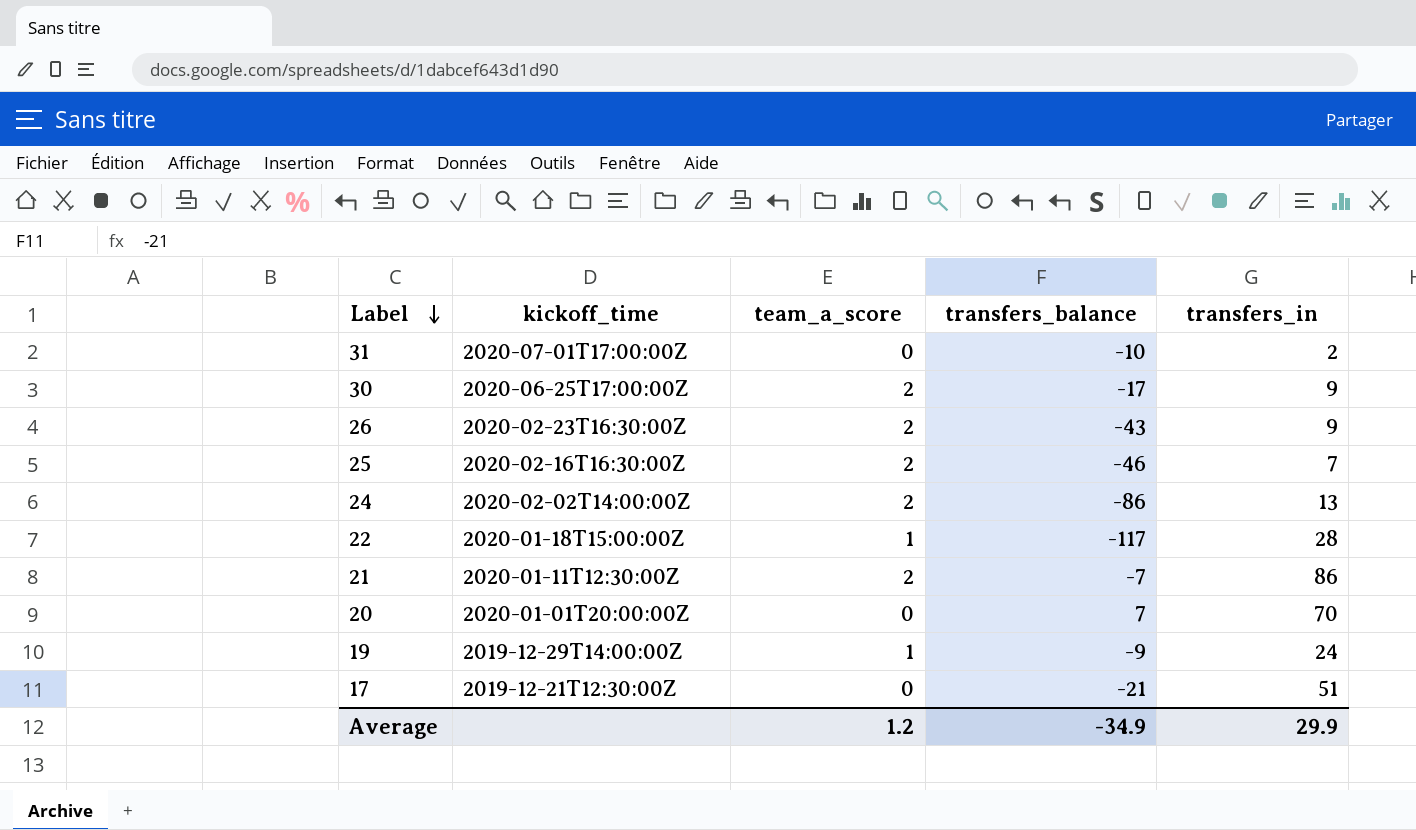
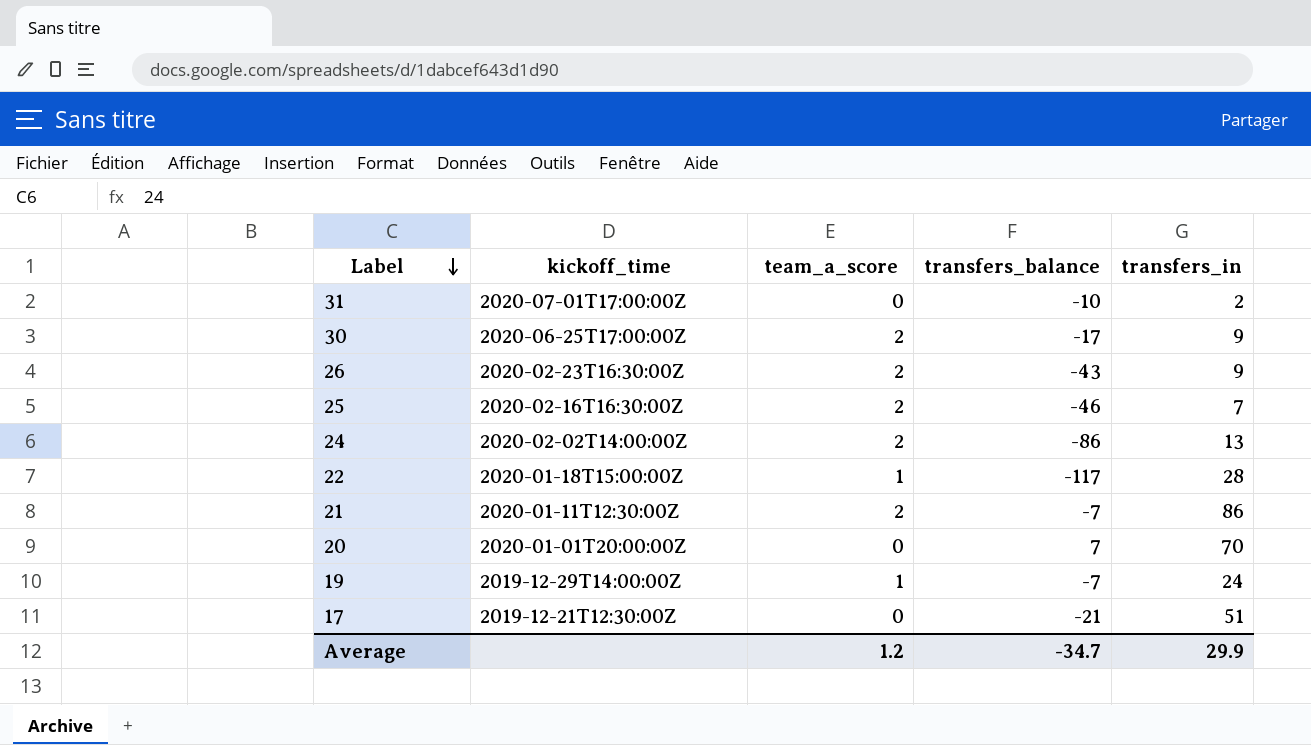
19 | transfers_balance: -9 -> -7
Average | transfers_balance: -34.9 -> -34.7

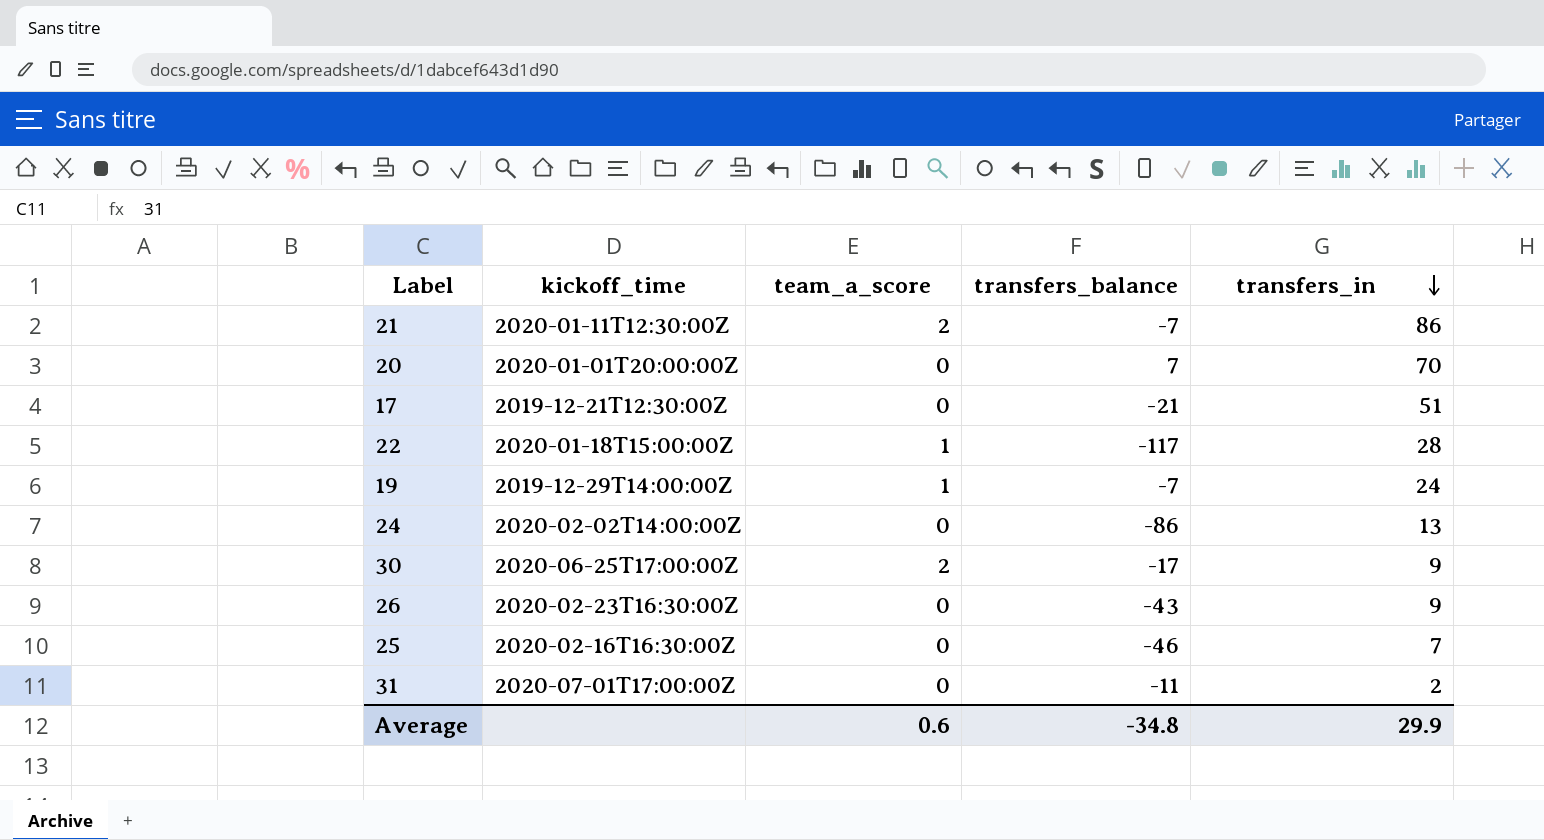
row order: Label descending -> transfers_in descending
24 | team_a_score: 2 -> 0
26 | team_a_score: 2 -> 0
25 | team_a_score: 2 -> 0
31 | transfers_balance: -10 -> -11
Average | team_a_score: 1.2 -> 0.6
Average | transfers_balance: -34.7 -> -34.8

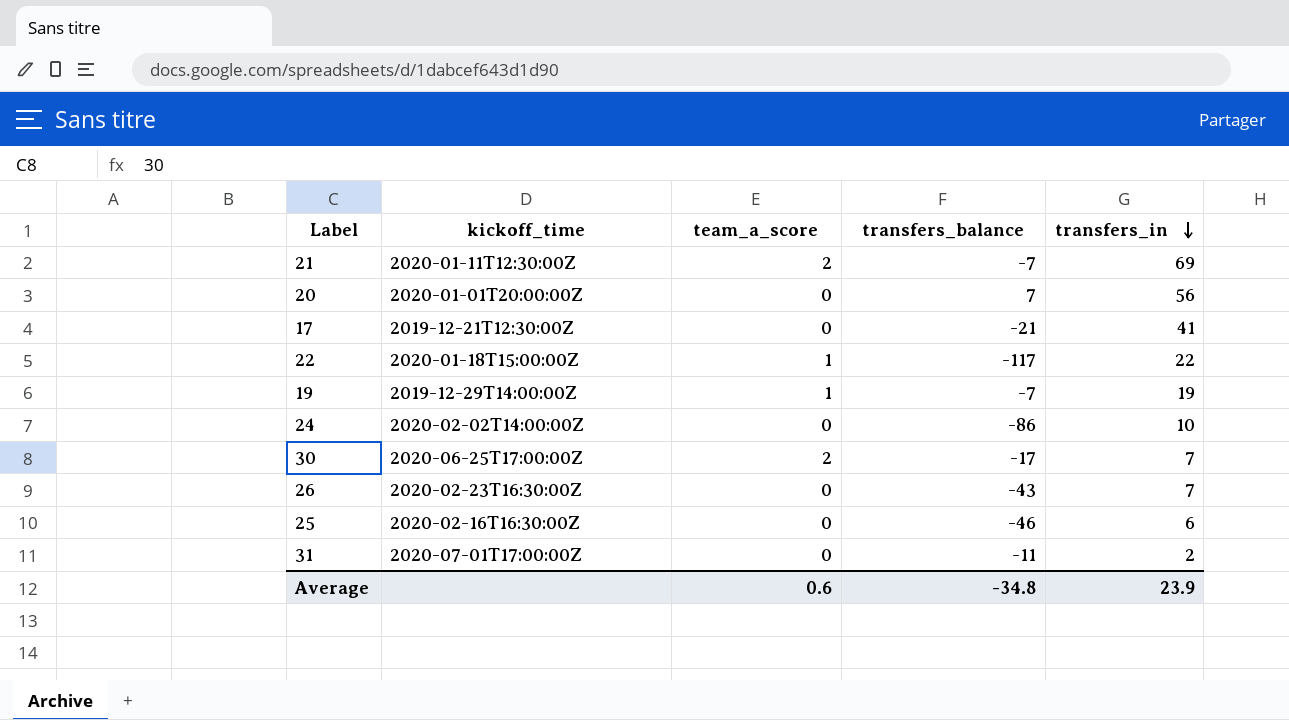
21 | transfers_in: 86 -> 69
20 | transfers_in: 70 -> 56
17 | transfers_in: 51 -> 41
22 | transfers_in: 28 -> 22
19 | transfers_in: 24 -> 19
24 | transfers_in: 13 -> 10
30 | transfers_in: 9 -> 7
26 | transfers_in: 9 -> 7
25 | transfers_in: 7 -> 6
Average | transfers_in: 29.9 -> 23.9

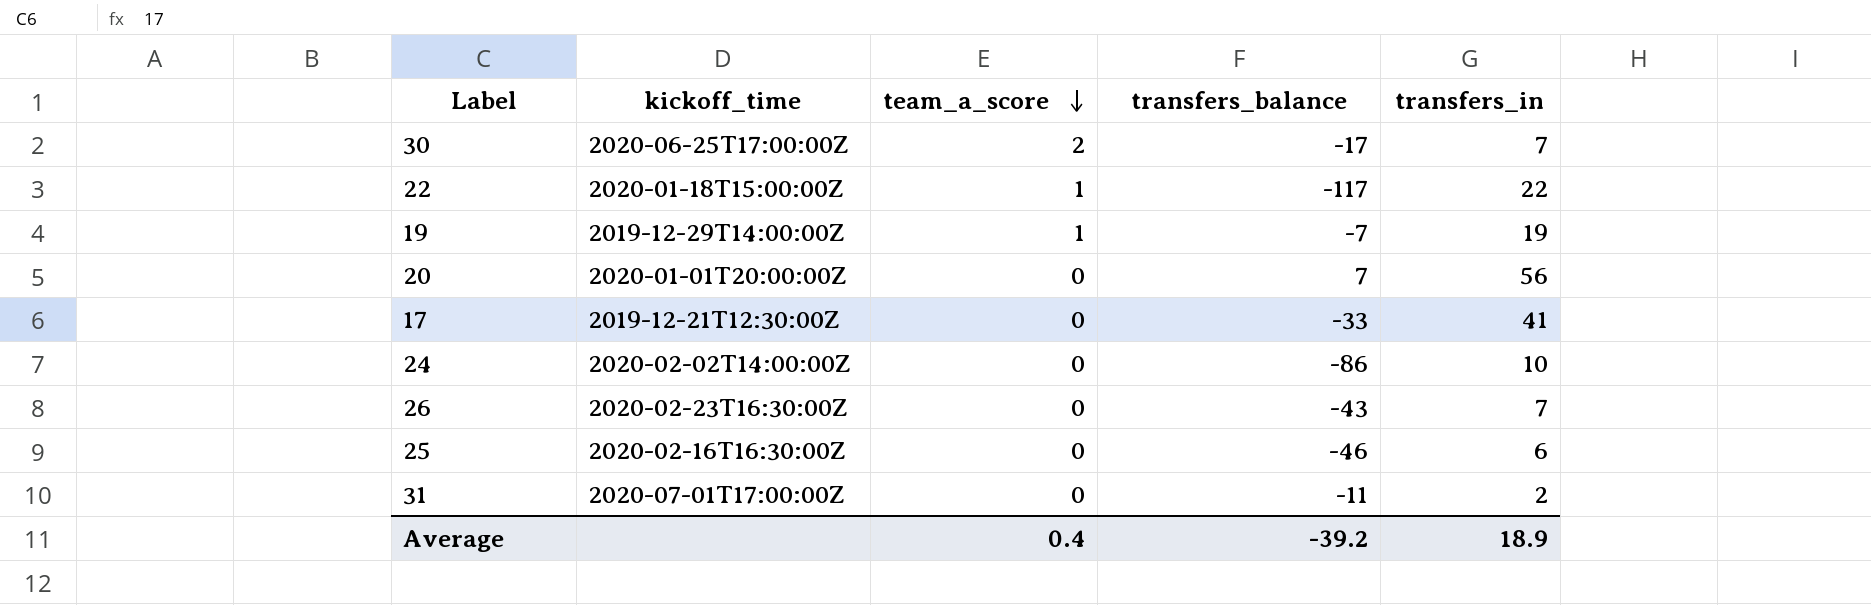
row order: transfers_in descending -> team_a_score descending
row 21: 2020-01-11T12:30:00Z | 2 | -7 | 69 -> none
17 | transfers_balance: -21 -> -33
Average | team_a_score: 0.6 -> 0.4
Average | transfers_balance: -34.8 -> -39.2
Average | transfers_in: 23.9 -> 18.9

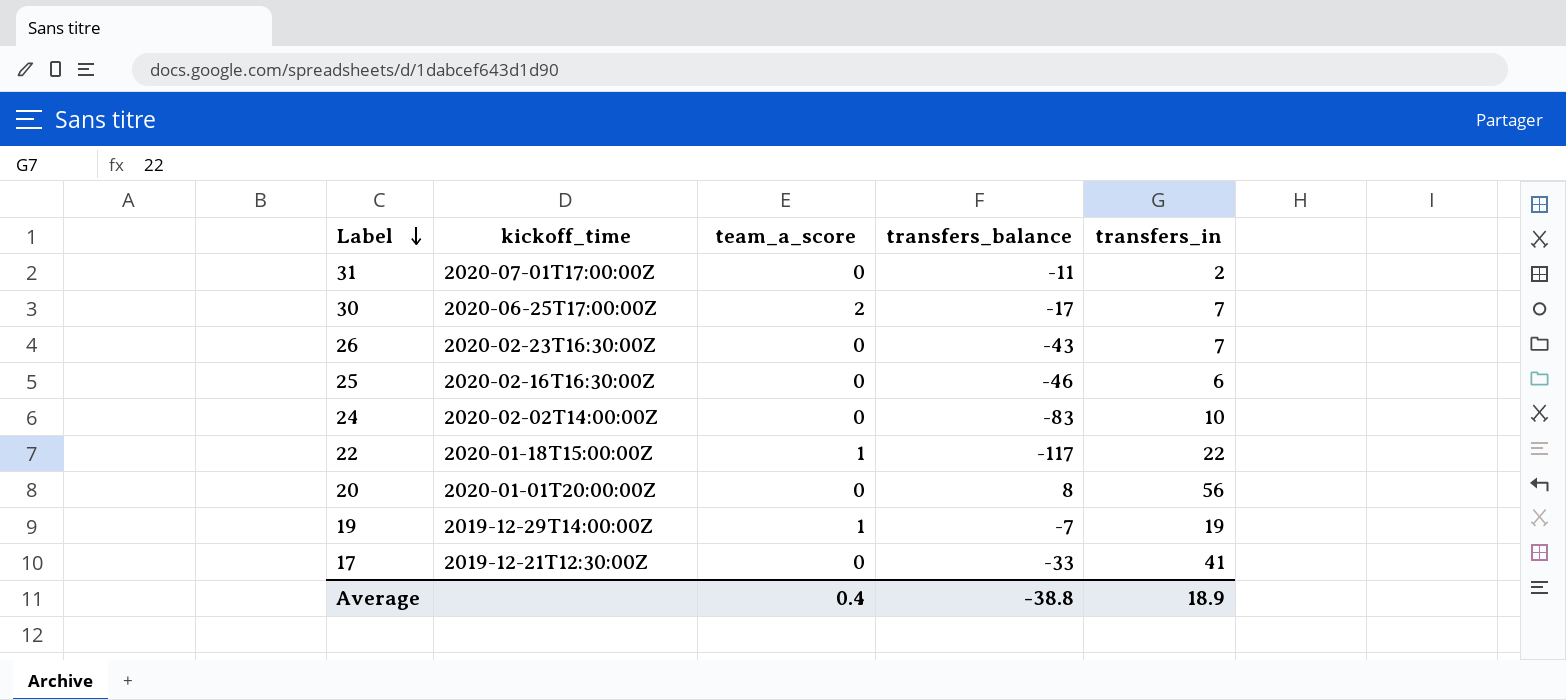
row order: team_a_score descending -> Label descending
24 | transfers_balance: -86 -> -83
20 | transfers_balance: 7 -> 8
Average | transfers_balance: -39.2 -> -38.8

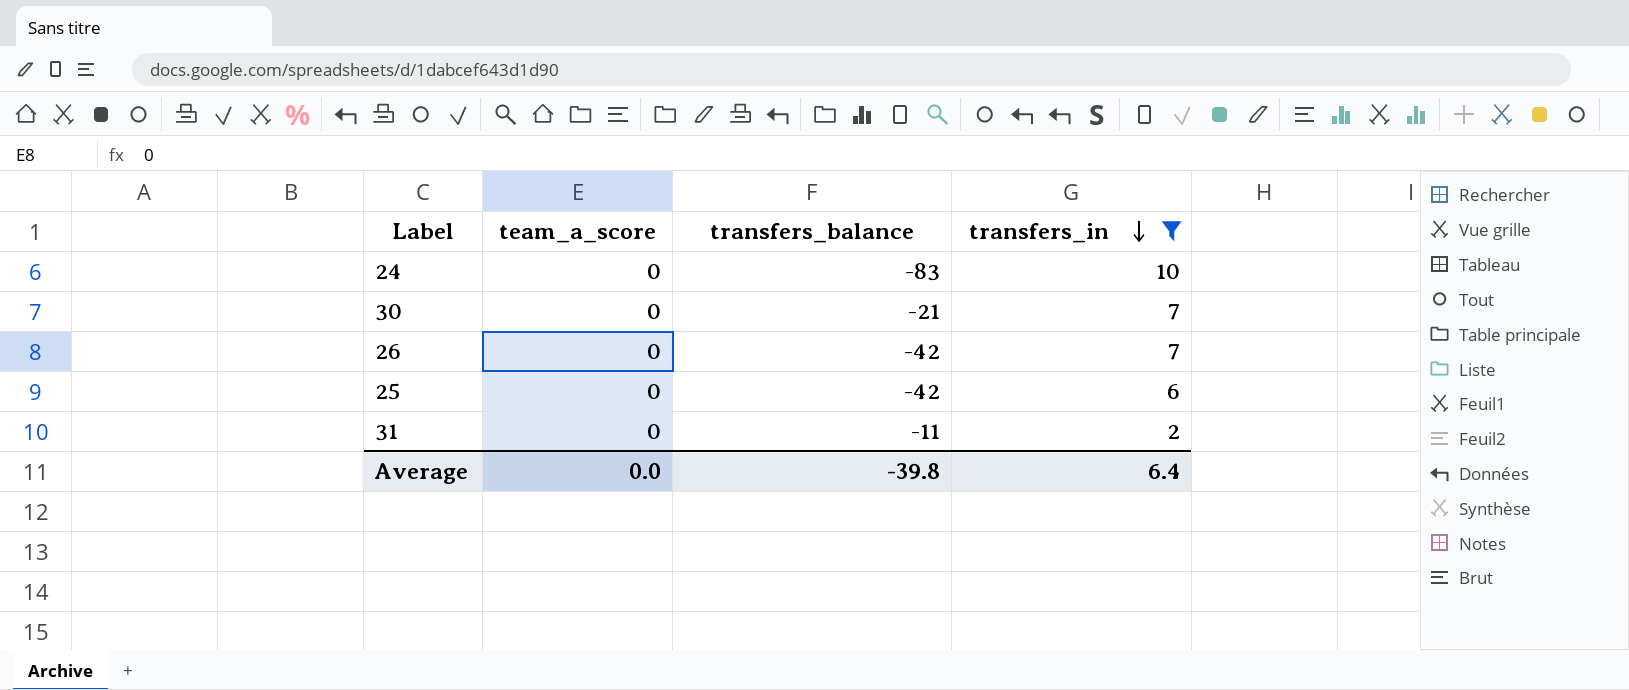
filter: none -> transfers_in <= 10
row order: Label descending -> transfers_in descending
column kickoff_time | position: 2 -> none
30 | team_a_score: 2 -> 0
30 | transfers_balance: -17 -> -21
26 | transfers_balance: -43 -> -42
25 | transfers_balance: -46 -> -42
Average | team_a_score: 0.4 -> 0.0
Average | transfers_balance: -38.8 -> -39.8
Average | transfers_in: 18.9 -> 6.4

